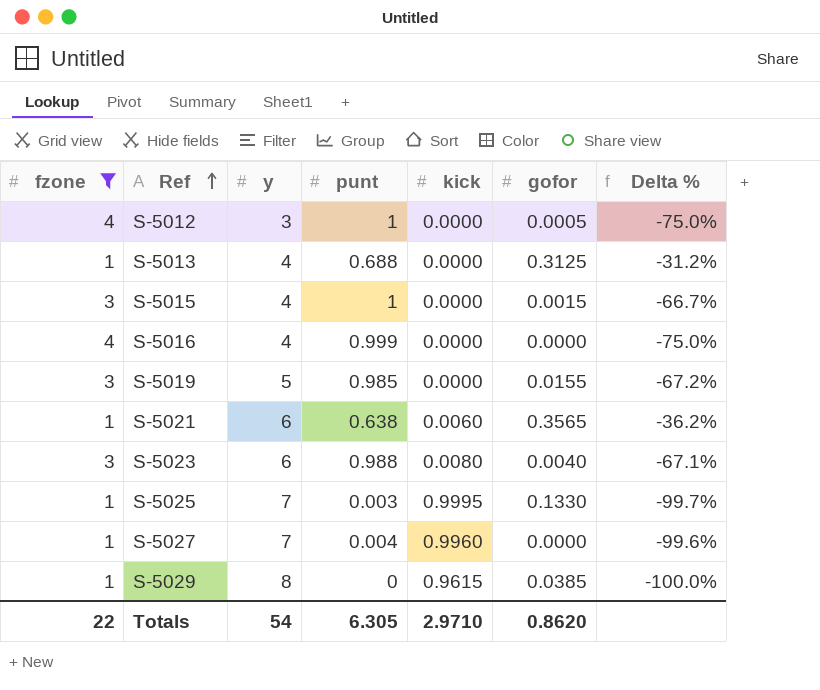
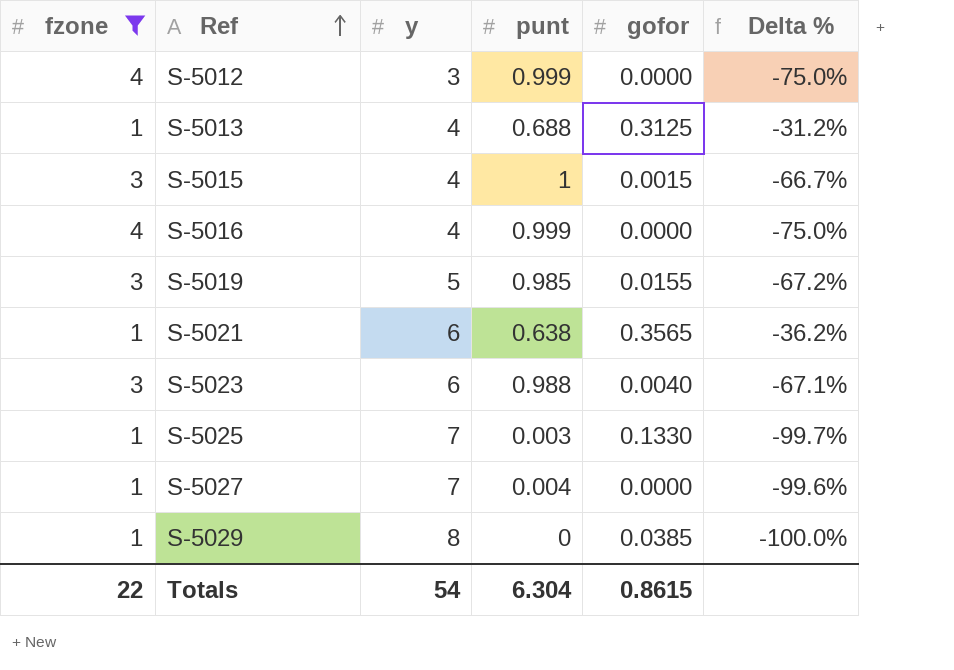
column kick | position: 5 -> none
S-5012 | punt: 1 -> 0.999
S-5012 | gofor: 0.0005 -> 0.0000
Totals | punt: 6.305 -> 6.304
Totals | gofor: 0.8620 -> 0.8615

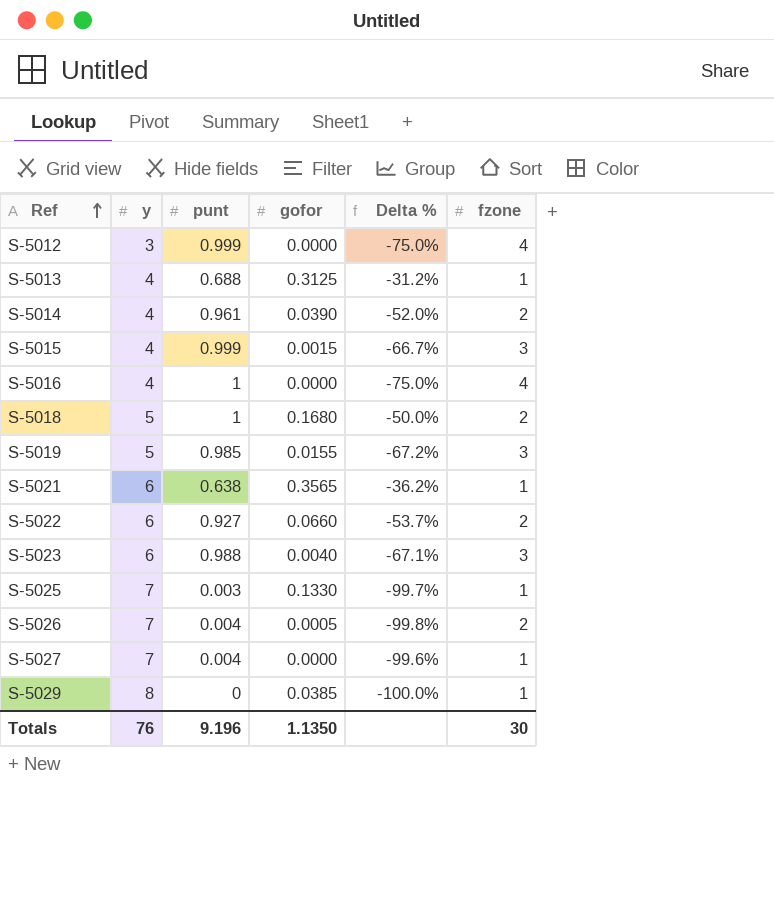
filter: fzone != 2 -> none
column fzone | position: 1 -> 6
S-5015 | punt: 1 -> 0.999
S-5016 | punt: 0.999 -> 1
Totals | y: 54 -> 76
Totals | punt: 6.304 -> 9.196
Totals | gofor: 0.8615 -> 1.1350
Totals | fzone: 22 -> 30

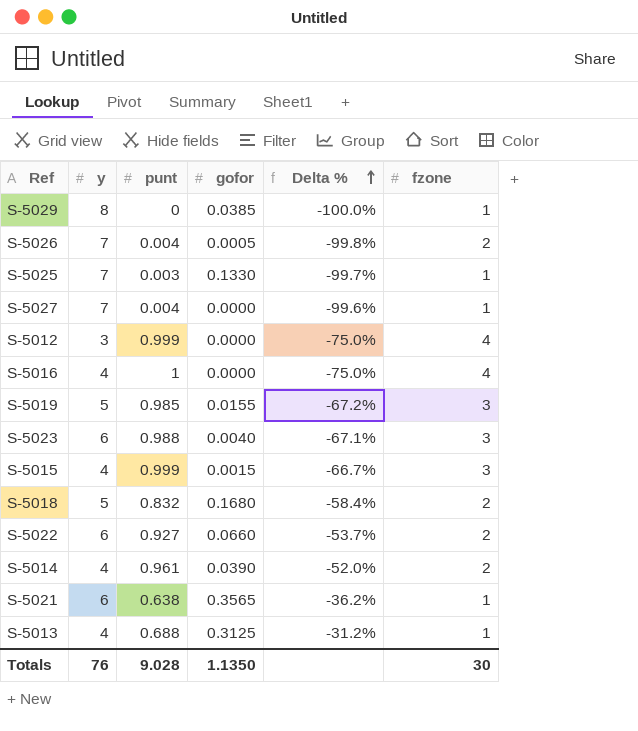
row order: Ref ascending -> Delta % ascending
S-5018 | punt: 1 -> 0.832
S-5018 | Delta %: -50.0% -> -58.4%
Totals | punt: 9.196 -> 9.028

